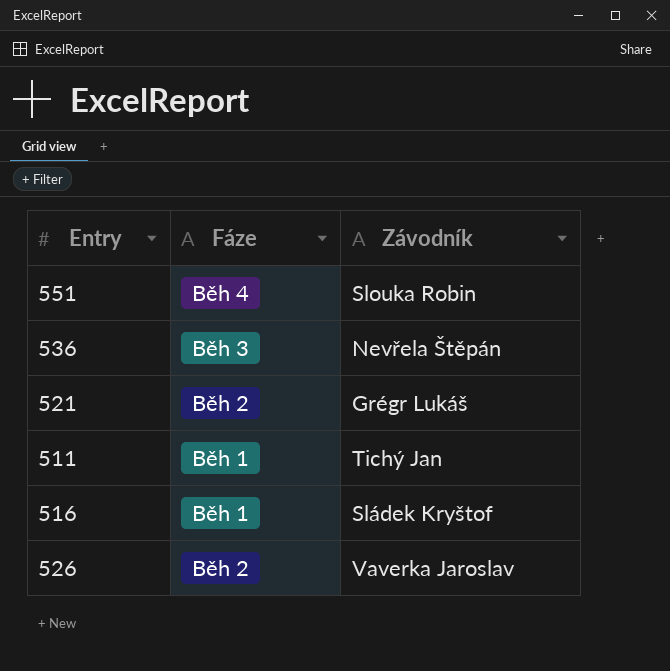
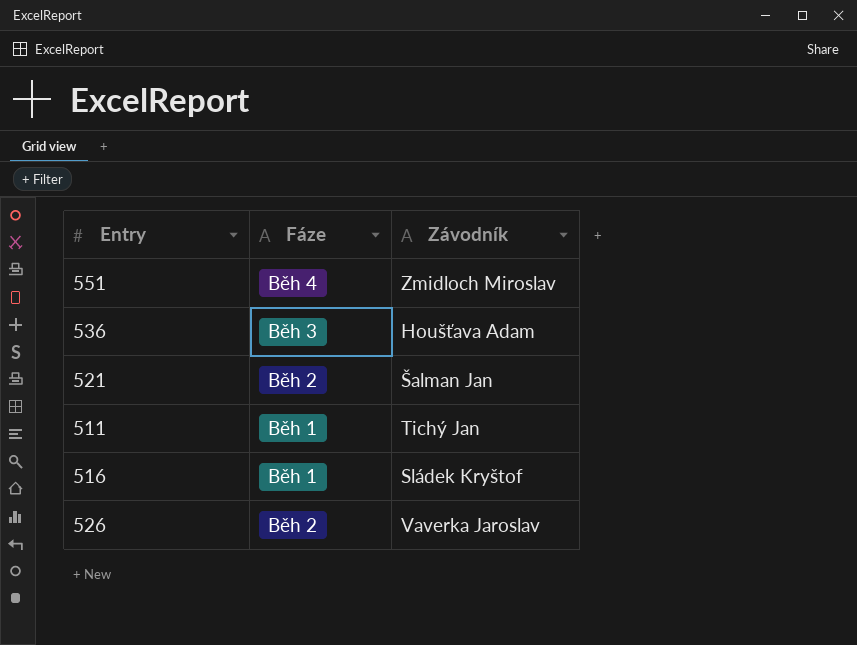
551 | Závodník: Slouka Robin -> Zmidloch Miroslav
536 | Závodník: Nevřela Štěpán -> Houšťava Adam
521 | Závodník: Grégr Lukáš -> Šalman Jan

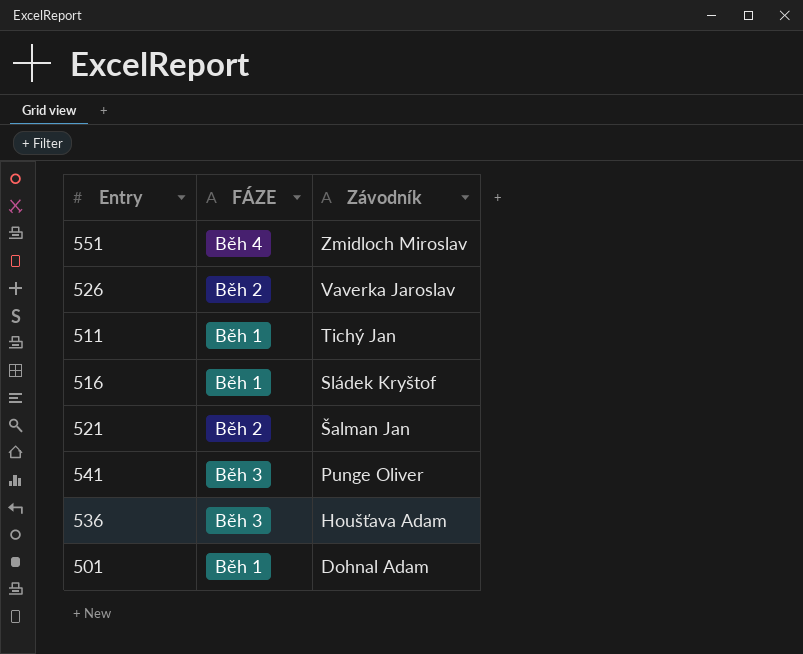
row order: none -> Závodník descending
column name: Fáze -> FÁZE
row 541: none -> Běh 3 | Punge Oliver
row 501: none -> Běh 1 | Dohnal Adam

